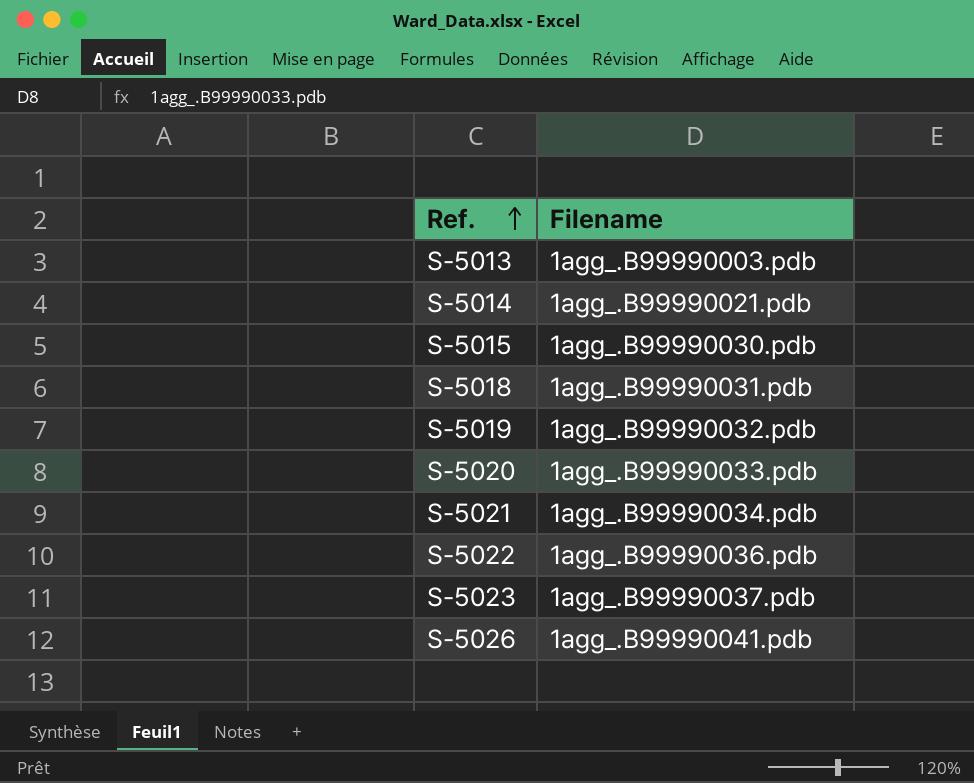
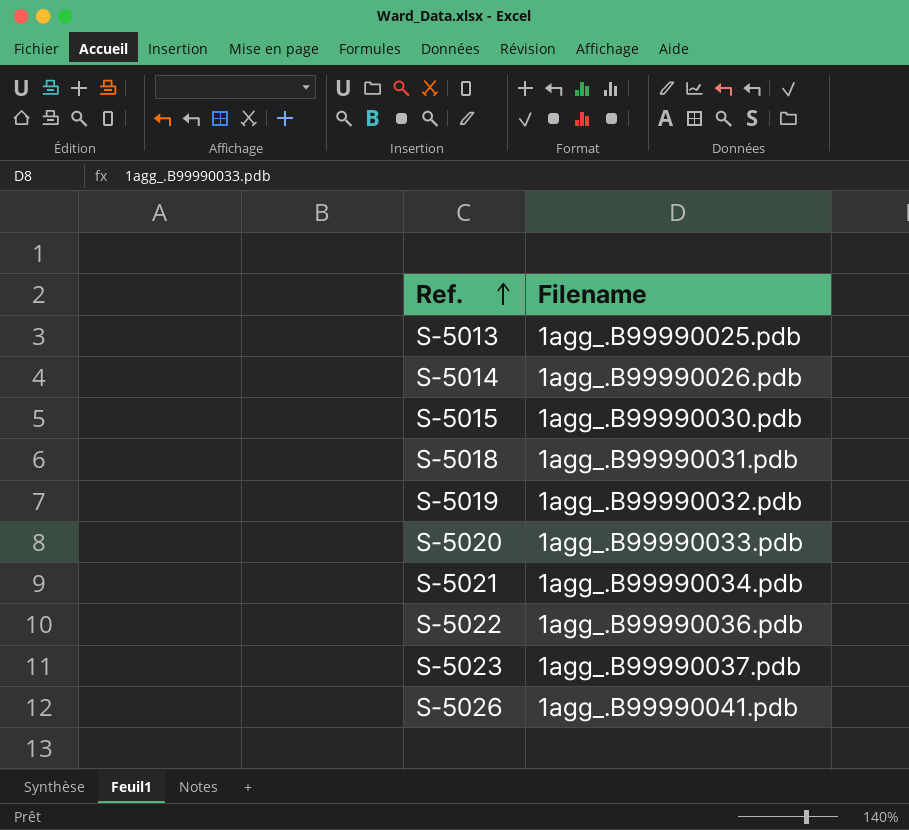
S-5013 | Filename: 1agg_.B99990003.pdb -> 1agg_.B99990025.pdb
S-5014 | Filename: 1agg_.B99990021.pdb -> 1agg_.B99990026.pdb

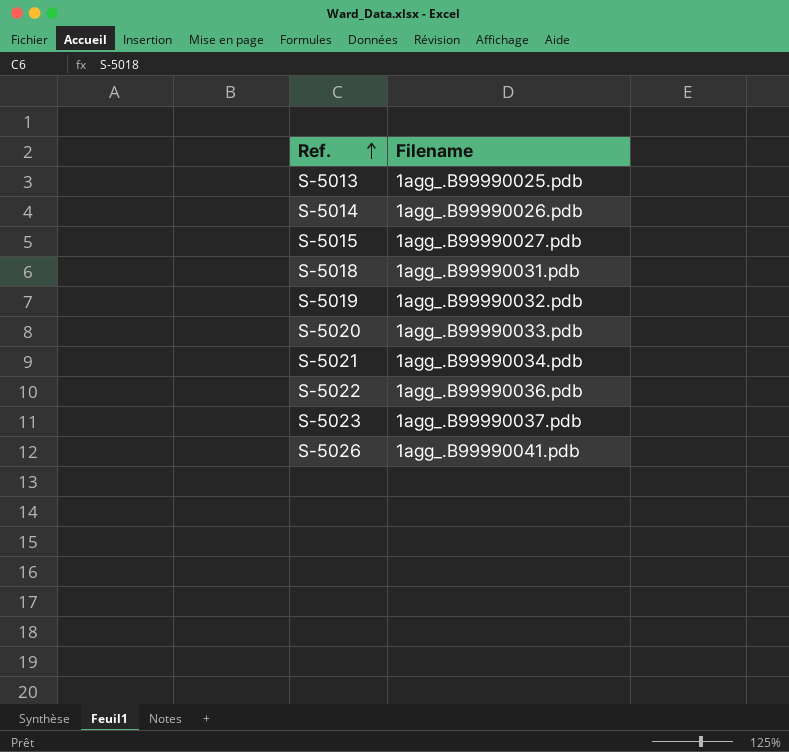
S-5015 | Filename: 1agg_.B99990030.pdb -> 1agg_.B99990027.pdb

